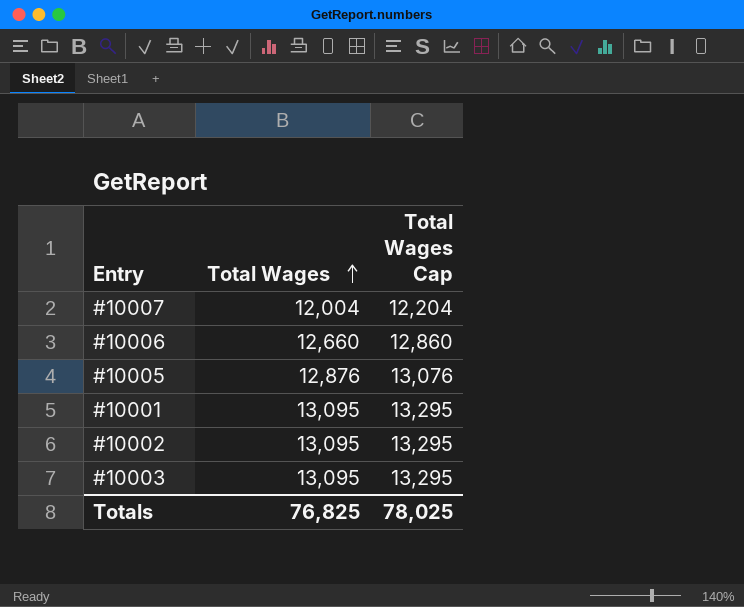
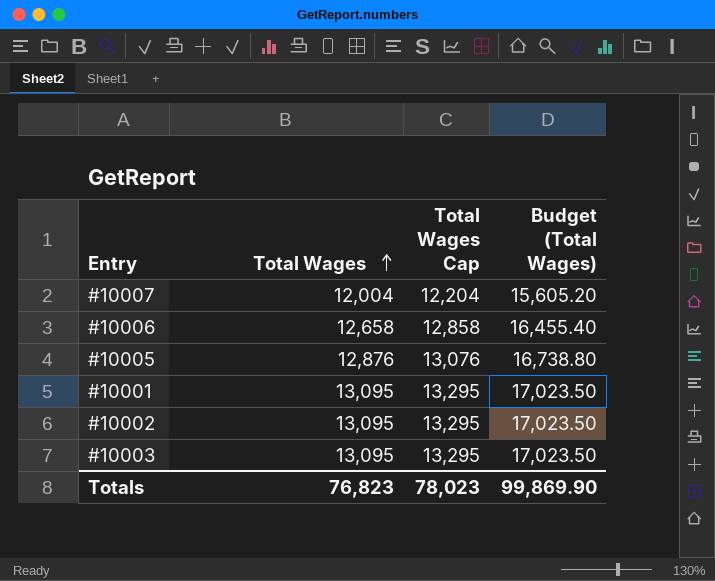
column Budget (Total Wages) | formula: none -> [Total Wages] * 1.3
#10006 | Total Wages: 12,660 -> 12,658
#10006 | Total Wages Cap: 12,860 -> 12,858
Totals | Total Wages: 76,825 -> 76,823
Totals | Total Wages Cap: 78,025 -> 78,023

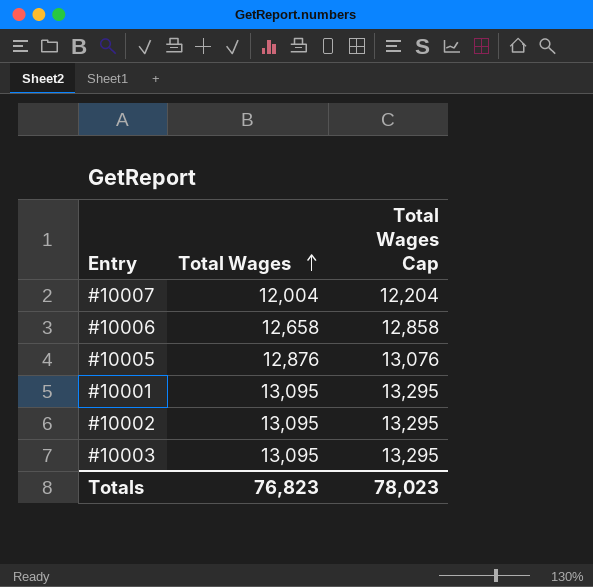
column Budget (Total Wages) | formula: [Total Wages] * 1.3 -> none

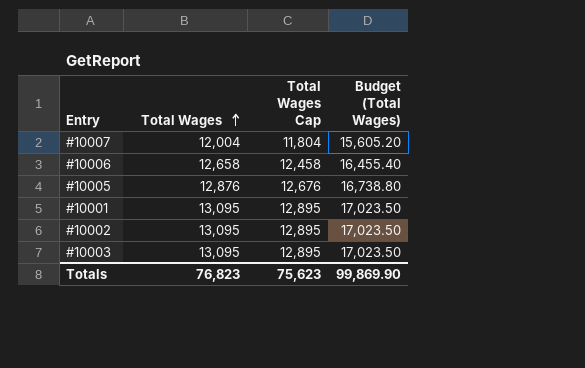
column Total Wages Cap | formula: [Total Wages] + 200 -> [Total Wages] - 200
column Budget (Total Wages) | formula: none -> [Total Wages] * 1.3
Totals | Total Wages Cap: 78,023 -> 75,623

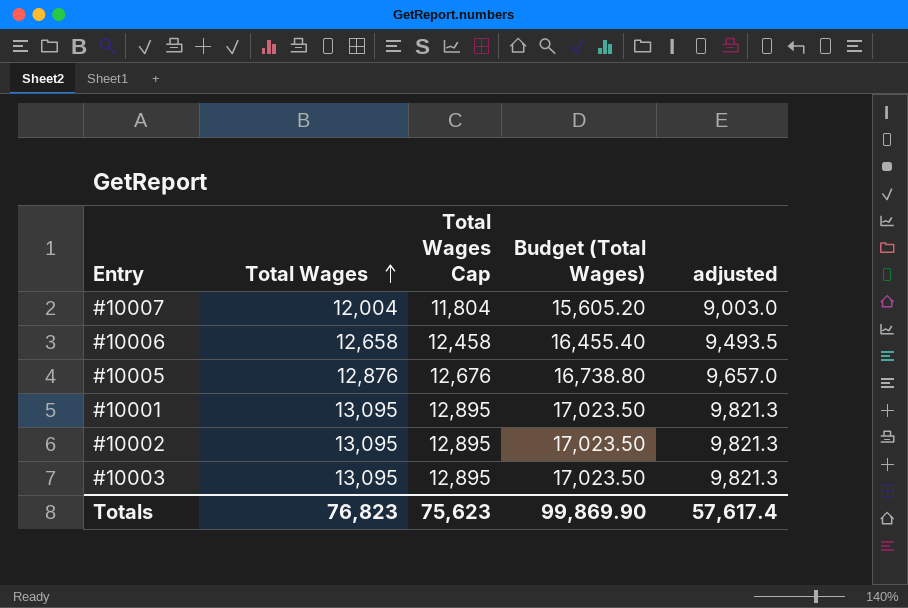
column adjusted | formula: none -> [Total Wages] * 0.75

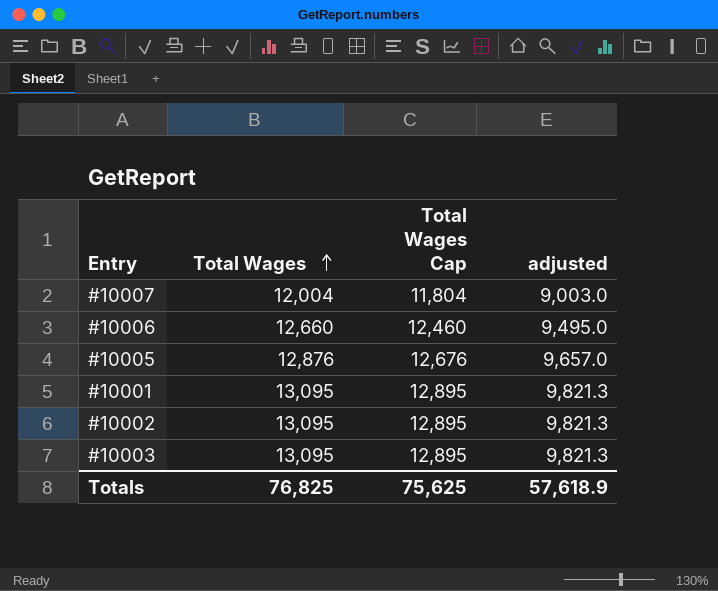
column Budget (Total Wages) | formula: [Total Wages] * 1.3 -> none
#10006 | Total Wages: 12,658 -> 12,660
#10006 | Total Wages Cap: 12,458 -> 12,460
#10006 | adjusted: 9,493.5 -> 9,495.0
Totals | Total Wages: 76,823 -> 76,825
Totals | Total Wages Cap: 75,623 -> 75,625
Totals | adjusted: 57,617.4 -> 57,618.9

